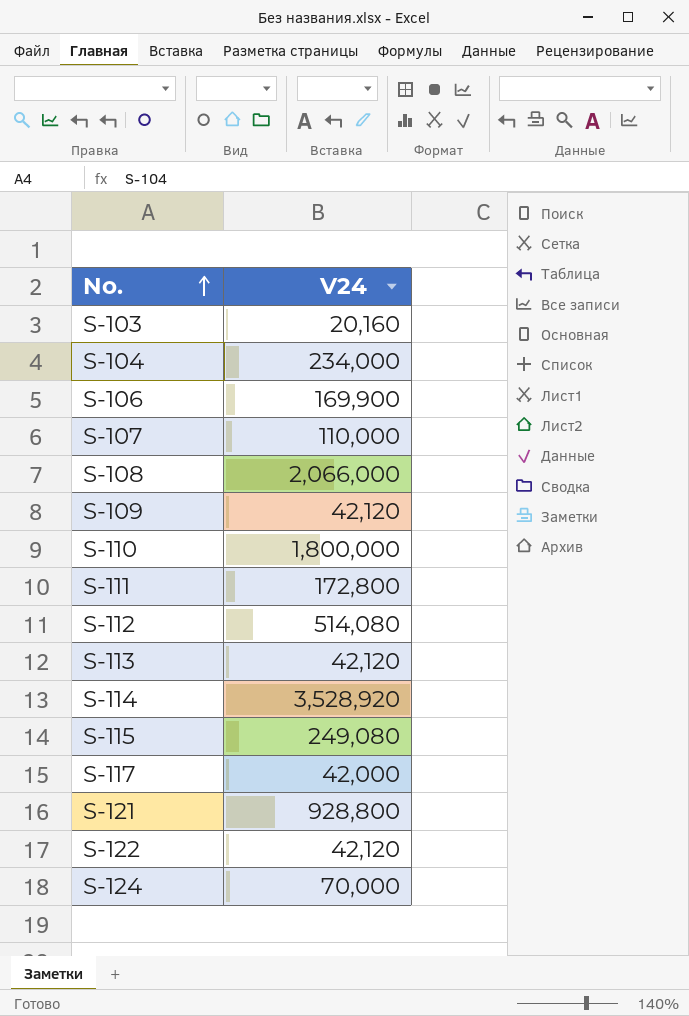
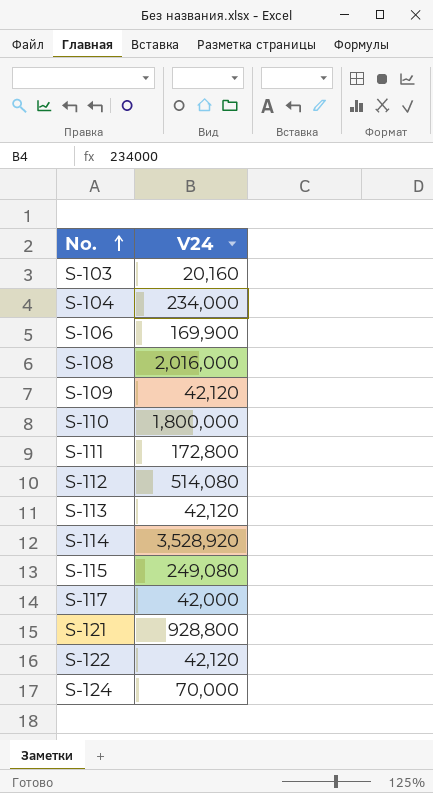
row S-107: 110,000 -> none
S-108 | V24: 2,066,000 -> 2,016,000

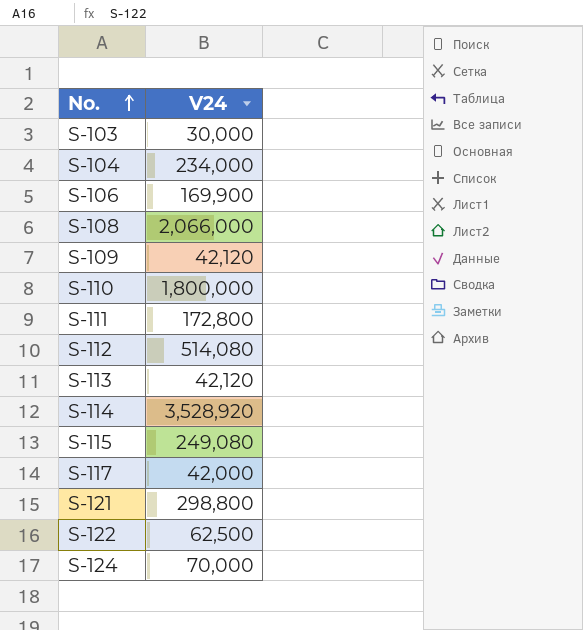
S-103 | V24: 20,160 -> 30,000
S-108 | V24: 2,016,000 -> 2,066,000
S-121 | V24: 928,800 -> 298,800
S-122 | V24: 42,120 -> 62,500

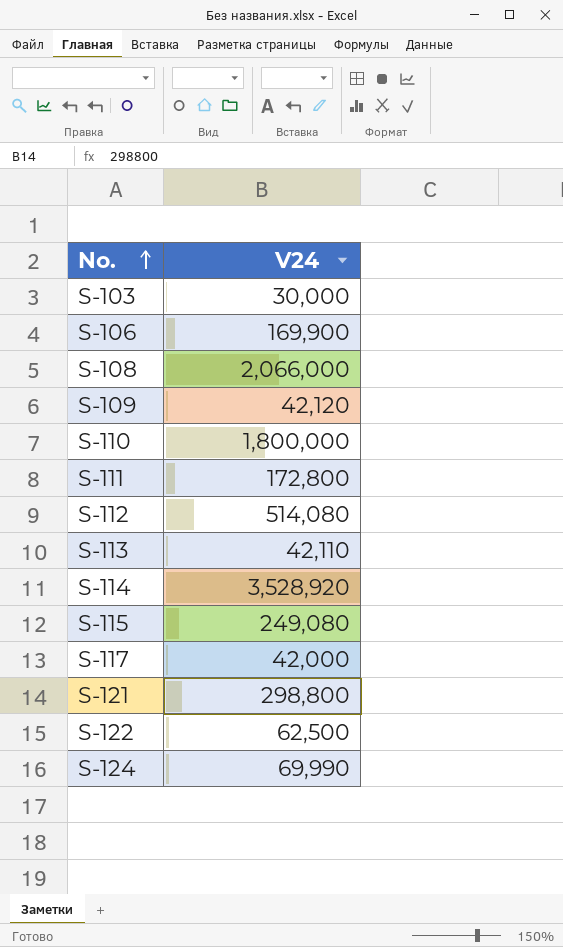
row S-104: 234,000 -> none
S-113 | V24: 42,120 -> 42,110
S-124 | V24: 70,000 -> 69,990

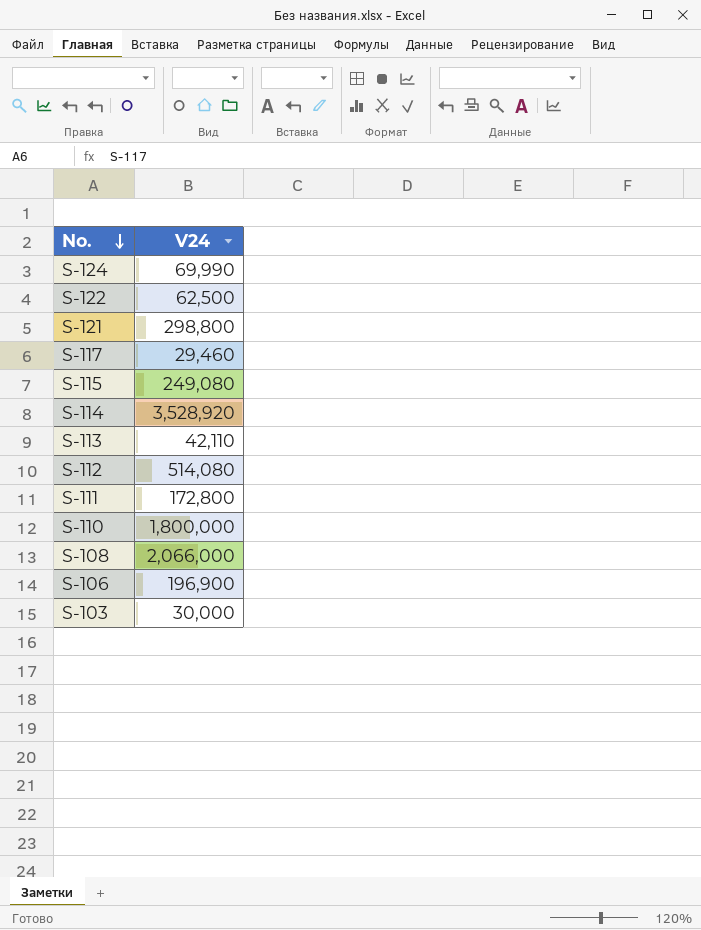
row order: No. ascending -> No. descending
row S-109: 42,120 -> none
S-117 | V24: 42,000 -> 29,460
S-106 | V24: 169,900 -> 196,900

